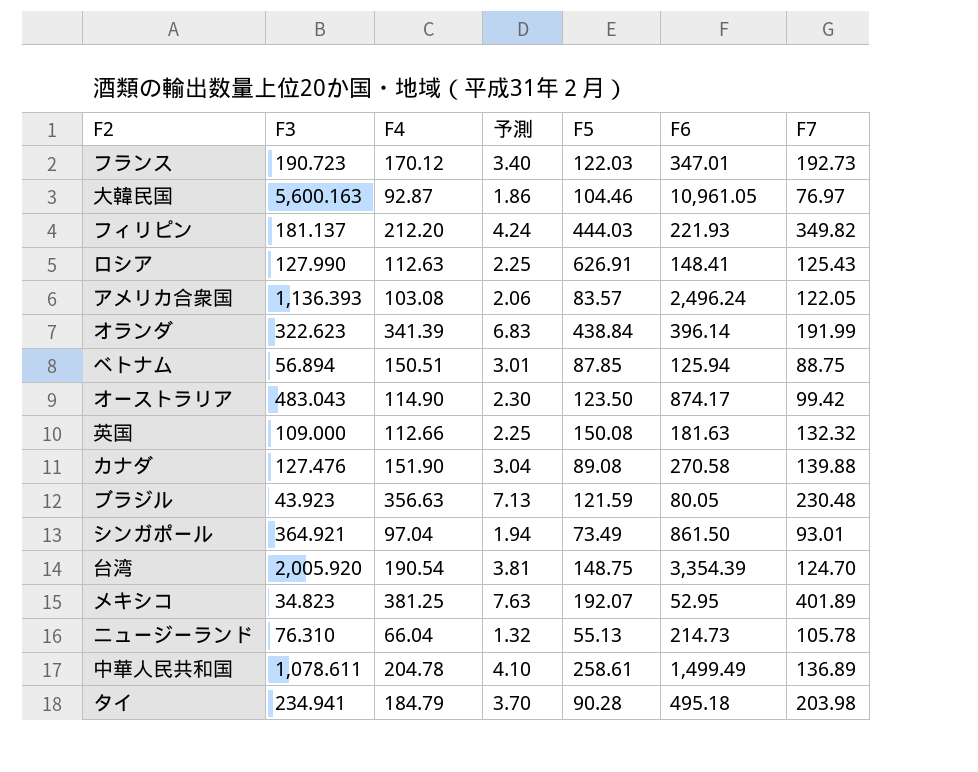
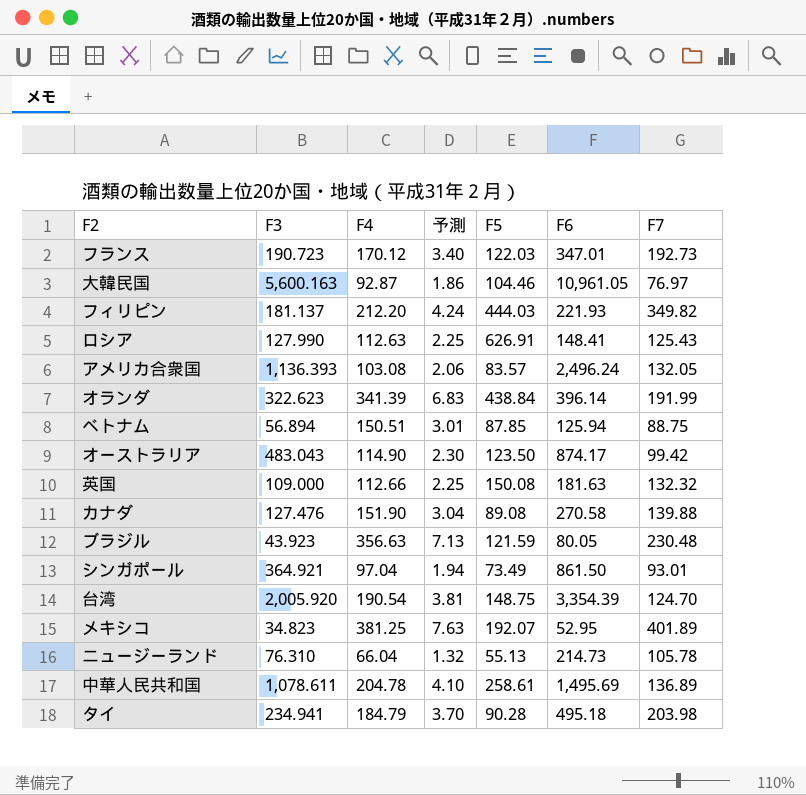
アメリカ合衆国 | F7: 122.05 -> 132.05
中華人民共和国 | F6: 1,499.49 -> 1,495.69

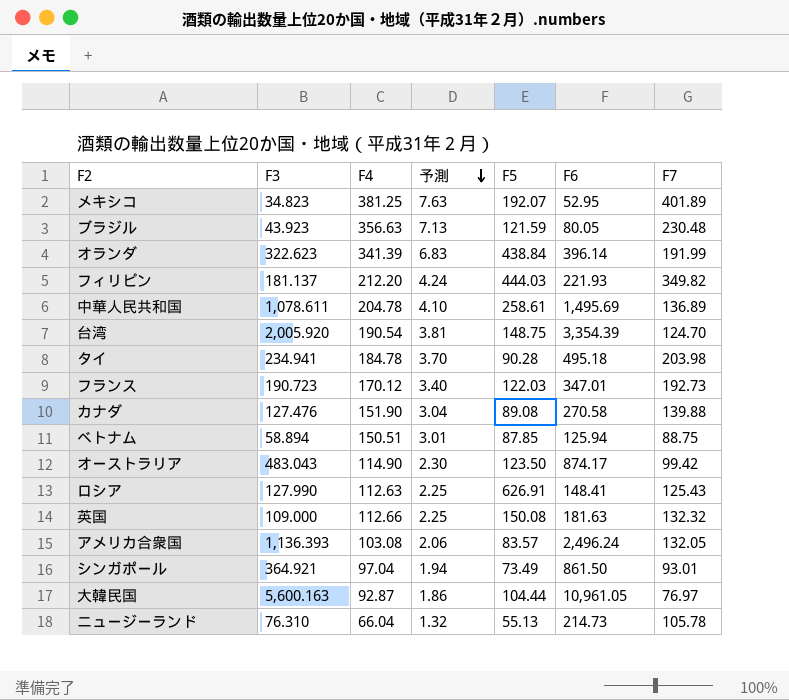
row order: none -> 予測 descending
タイ | F4: 184.79 -> 184.78
ベトナム | F3: 56.894 -> 58.894
大韓民国 | F5: 104.46 -> 104.44

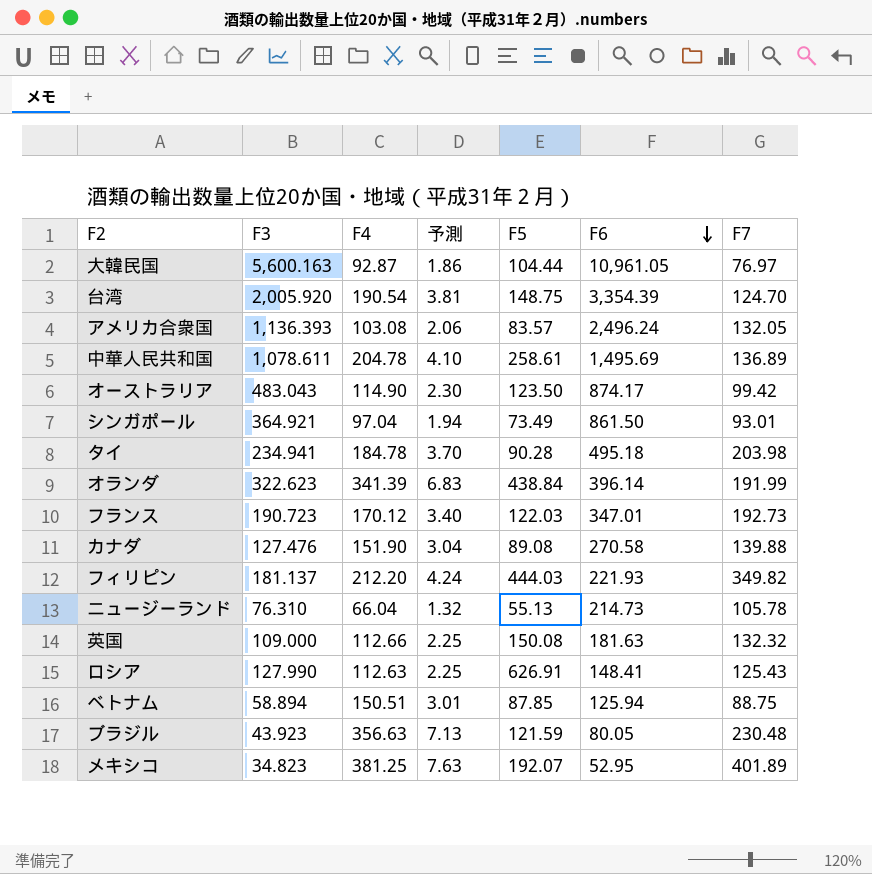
row order: 予測 descending -> F6 descending

